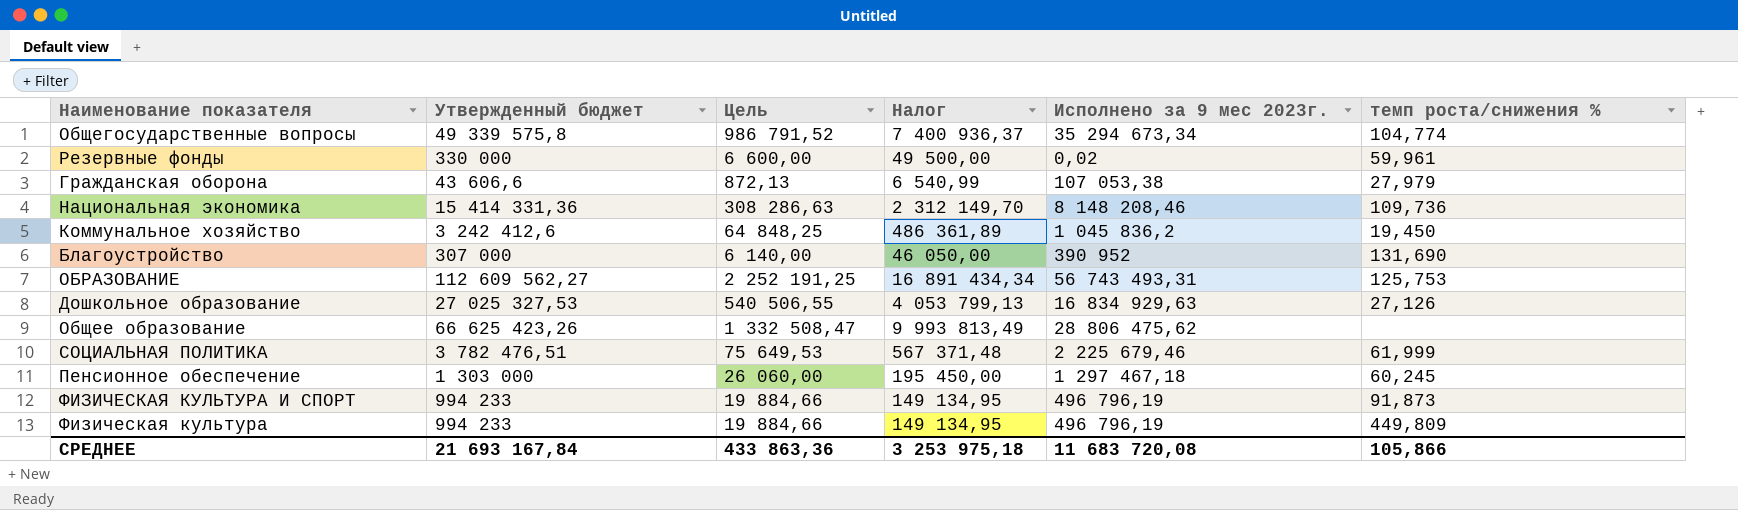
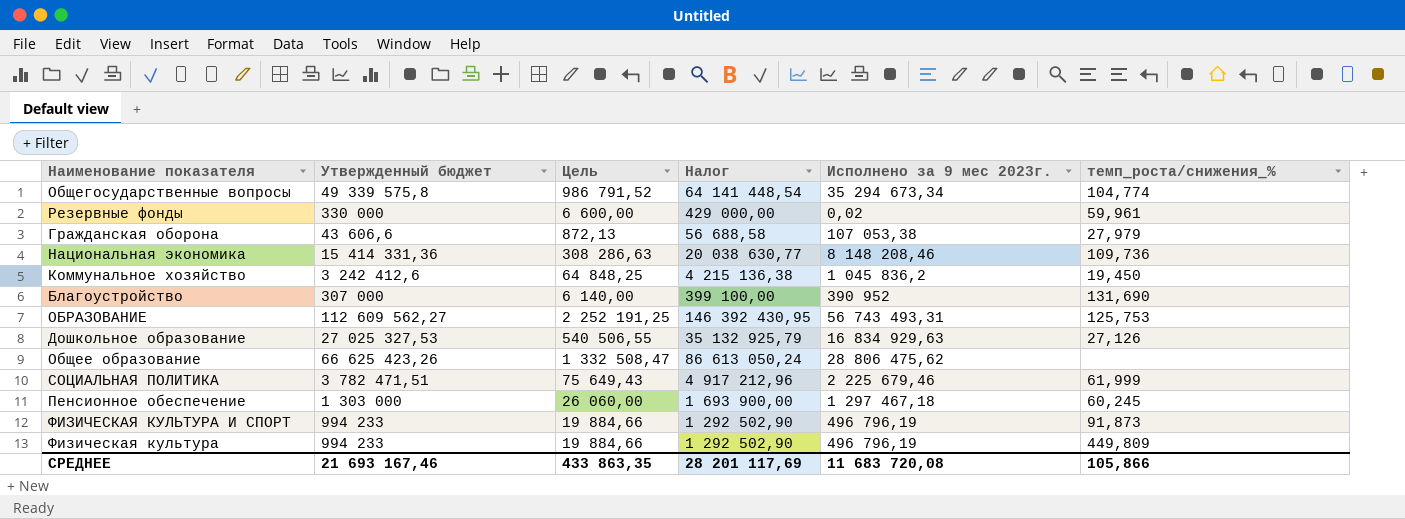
column Налог | formula: [Утвержденный бюджет] * 0,15 -> [Утвержденный бюджет] * 1,3
column name: темп роста/снижения % -> темп_роста/снижения_%
СОЦИАЛЬНАЯ ПОЛИТИКА | Утвержденный бюджет: 3 782 476,51 -> 3 782 471,51
СОЦИАЛЬНАЯ ПОЛИТИКА | Цель: 75 649,53 -> 75 649,43
СРЕДНЕЕ | Утвержденный бюджет: 21 693 167,84 -> 21 693 167,46
СРЕДНЕЕ | Цель: 433 863,36 -> 433 863,35
СРЕДНЕЕ | Налог: 3 253 975,18 -> 28 201 117,69

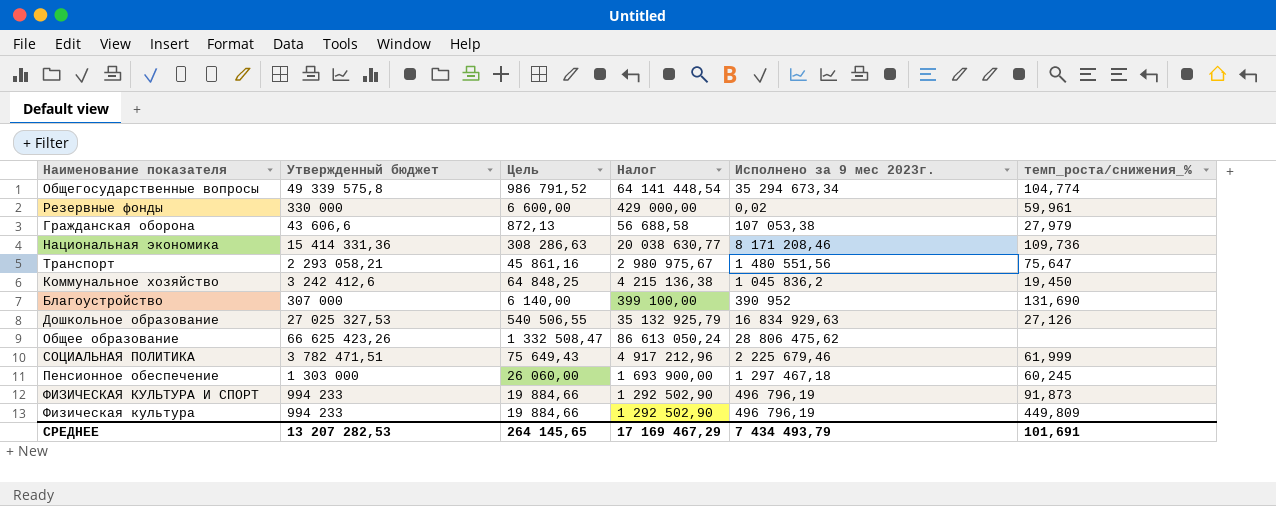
row ОБРАЗОВАНИЕ: 112 609 562,27 | 2 252 191,25 | 146 392 430,95 | 56 743 493,31 | 125,753 -> none
Национальная экономика | Исполнено за 9 мес 2023г.: 8 148 208,46 -> 8 171 208,46
row Транспорт: none -> 2 293 058,21 | 45 861,16 | 2 980 975,67 | 1 480 551,56 | 75,647
СРЕДНЕЕ | Утвержденный бюджет: 21 693 167,46 -> 13 207 282,53
СРЕДНЕЕ | Цель: 433 863,35 -> 264 145,65
СРЕДНЕЕ | Налог: 28 201 117,69 -> 17 169 467,29
СРЕДНЕЕ | Исполнено за 9 мес 2023г.: 11 683 720,08 -> 7 434 493,79
СРЕДНЕЕ | темп_роста/снижения_%: 105,866 -> 101,691

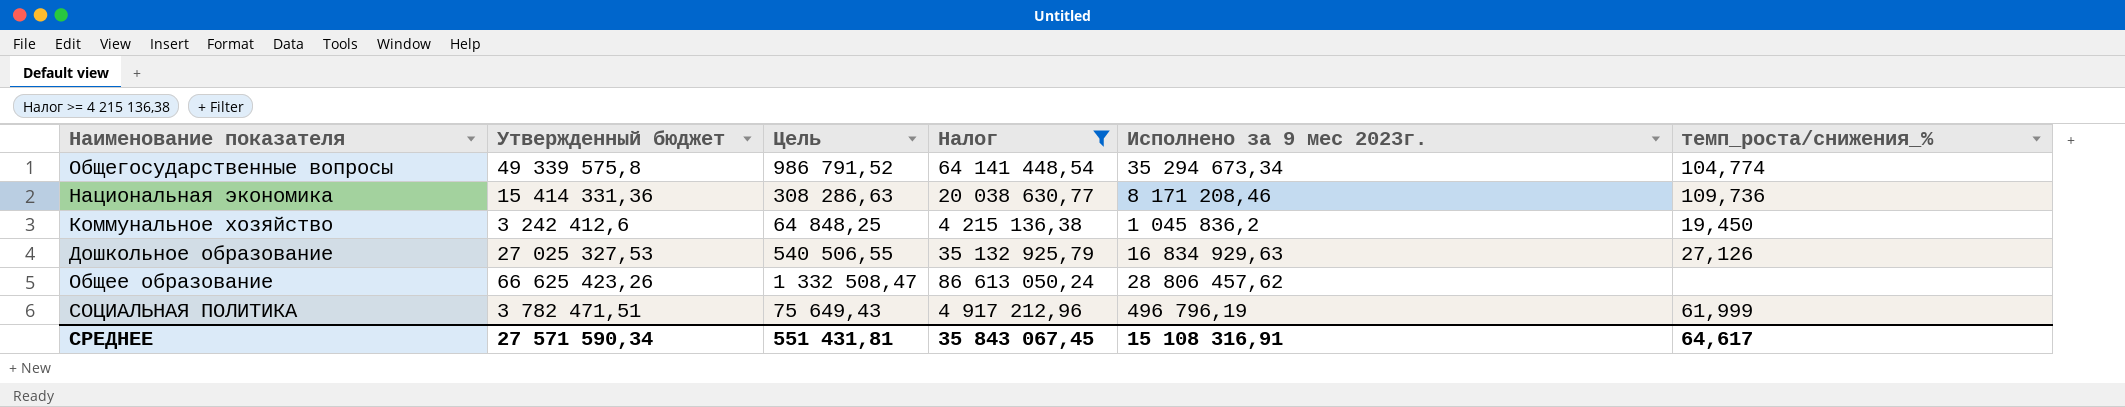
filter: none -> Налог >= 4 215 136,38
Общее образование | Исполнено за 9 мес 2023г.: 28 806 475,62 -> 28 806 457,62
СОЦИАЛЬНАЯ ПОЛИТИКА | Исполнено за 9 мес 2023г.: 2 225 679,46 -> 496 796,19
СРЕДНЕЕ | Утвержденный бюджет: 13 207 282,53 -> 27 571 590,34
СРЕДНЕЕ | Цель: 264 145,65 -> 551 431,81
СРЕДНЕЕ | Налог: 17 169 467,29 -> 35 843 067,45
СРЕДНЕЕ | Исполнено за 9 мес 2023г.: 7 434 493,79 -> 15 108 316,91
СРЕДНЕЕ | темп_роста/снижения_%: 101,691 -> 64,617

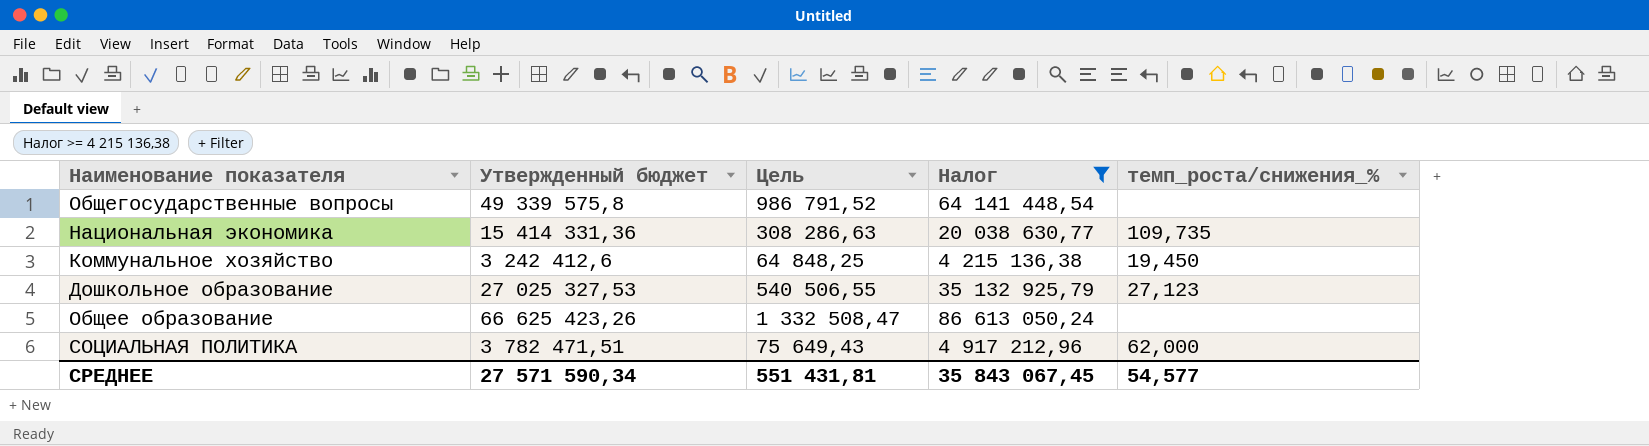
column Исполнено за 9 мес 2023г. | position: 5 -> none
Общегосударственные вопросы | темп_роста/снижения_%: 104,774 -> none
Национальная экономика | темп_роста/снижения_%: 109,736 -> 109,735
Дошкольное образование | темп_роста/снижения_%: 27,126 -> 27,123
СОЦИАЛЬНАЯ ПОЛИТИКА | темп_роста/снижения_%: 61,999 -> 62,000
СРЕДНЕЕ | темп_роста/снижения_%: 64,617 -> 54,577

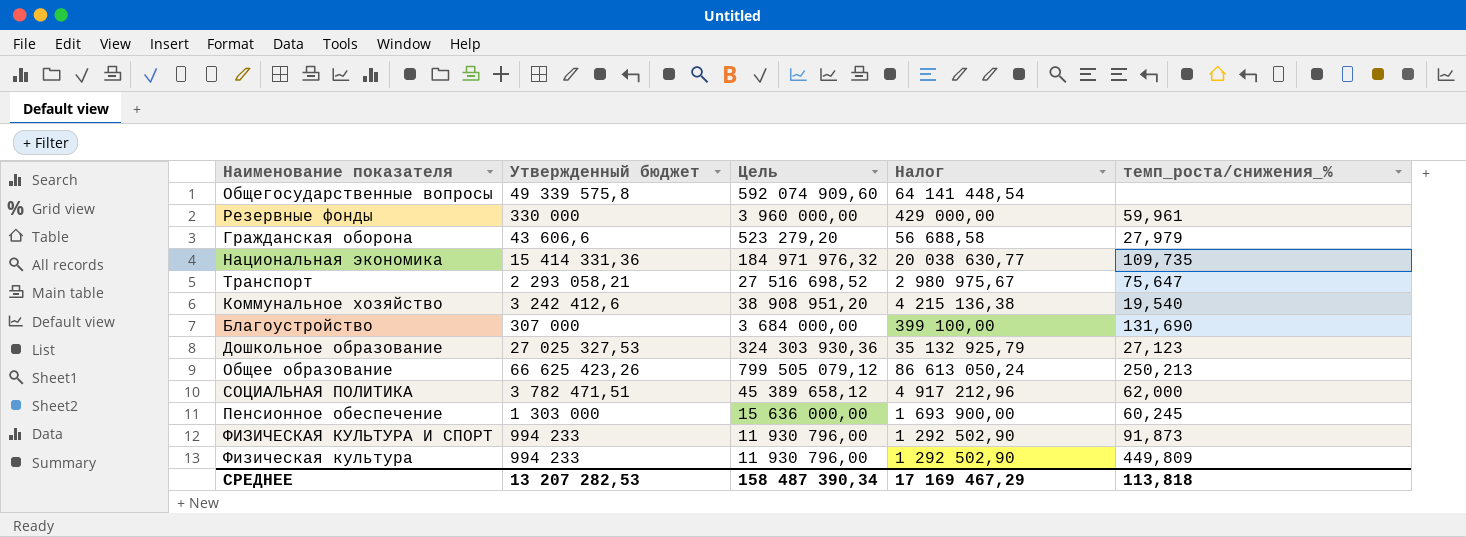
filter: Налог >= 4 215 136,38 -> none
column Цель | formula: [Утвержденный бюджет] * 0,02 -> [Утвержденный бюджет] * 12
Коммунальное хозяйство | темп_роста/снижения_%: 19,450 -> 19,540
Общее образование | темп_роста/снижения_%: none -> 250,213
СРЕДНЕЕ | Утвержденный бюджет: 27 571 590,34 -> 13 207 282,53
СРЕДНЕЕ | Цель: 551 431,81 -> 158 487 390,34
СРЕДНЕЕ | Налог: 35 843 067,45 -> 17 169 467,29
СРЕДНЕЕ | темп_роста/снижения_%: 54,577 -> 113,818

